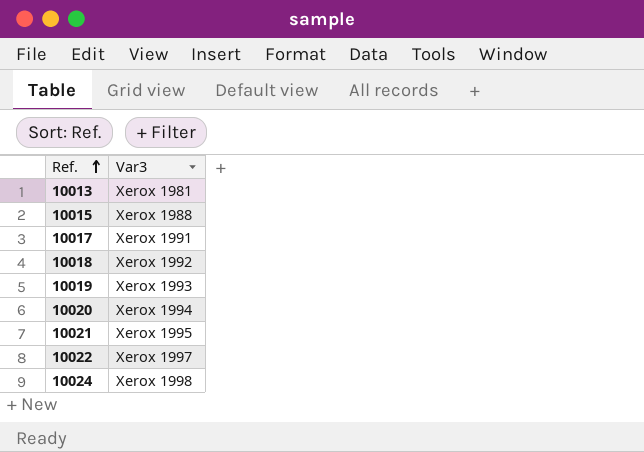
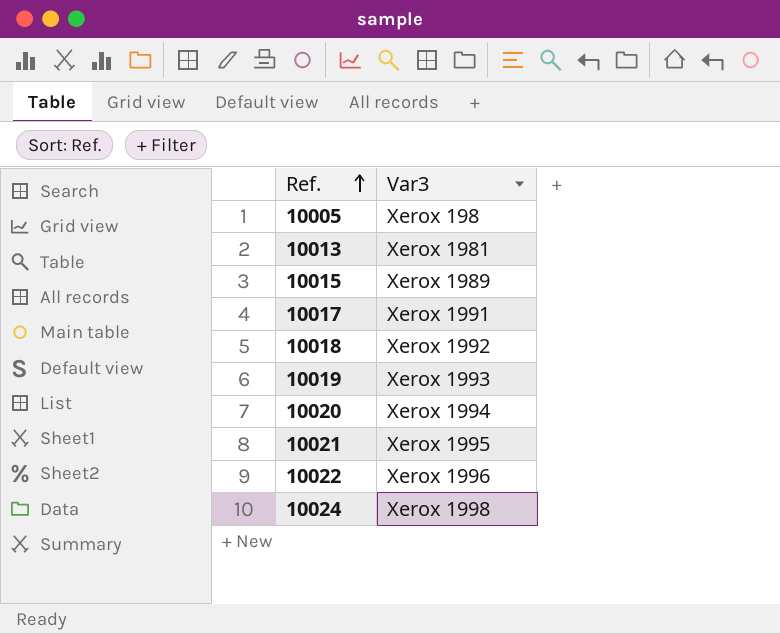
row 10005: none -> Xerox 198
10015 | Var3: Xerox 1988 -> Xerox 1989
10022 | Var3: Xerox 1997 -> Xerox 1996

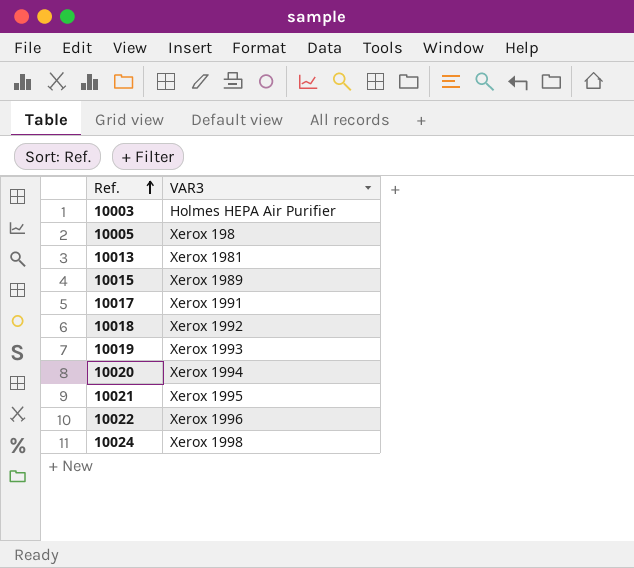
column name: Var3 -> VAR3
row 10003: none -> Holmes HEPA Air Purifier

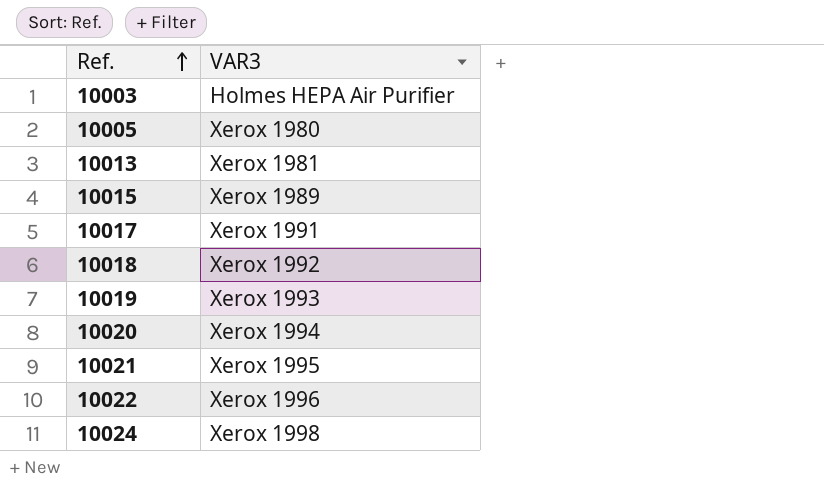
10005 | VAR3: Xerox 198 -> Xerox 1980

